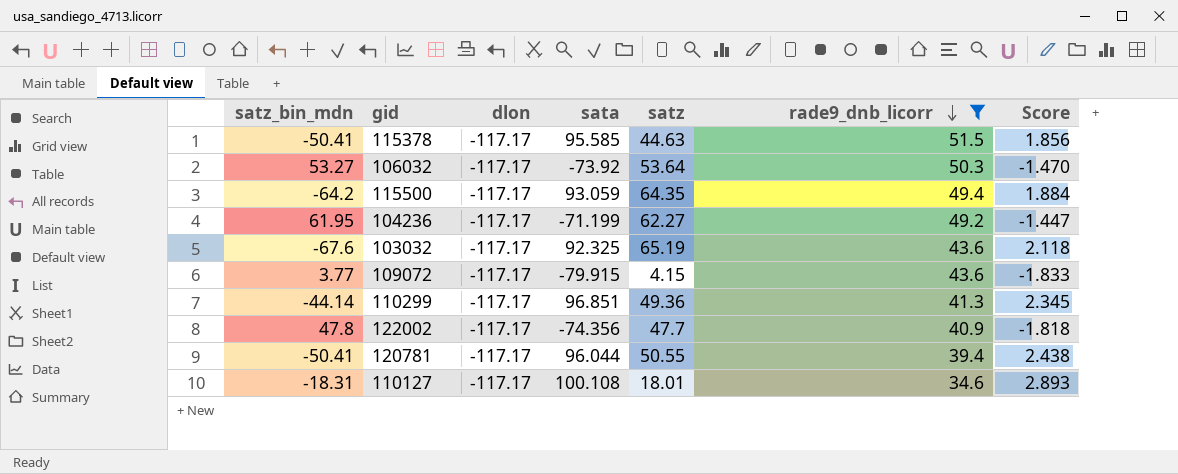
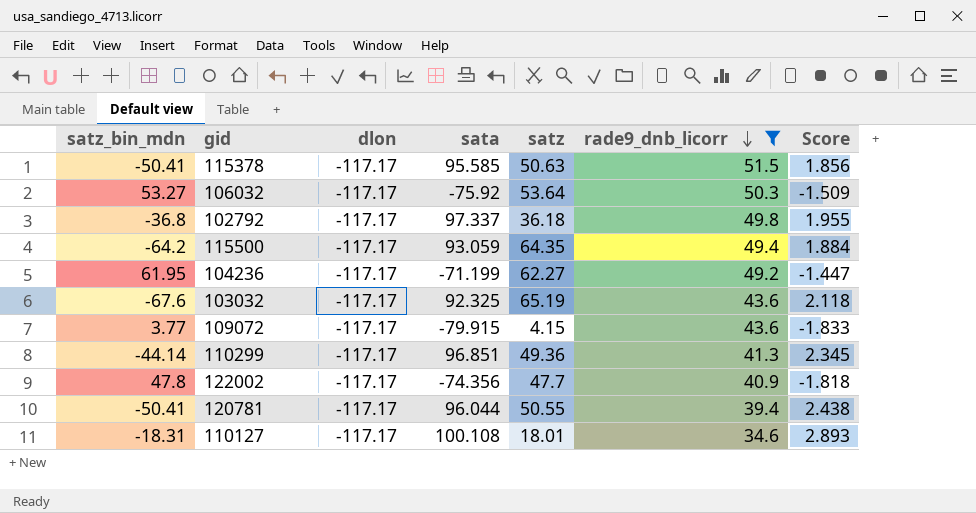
115378 | satz: 44.63 -> 50.63
106032 | sata: -73.92 -> -75.92
106032 | Score: -1.470 -> -1.509
row 102792: none -> -36.8 | -117.17 | 97.337 | 36.18 | 49.8 | 1.955

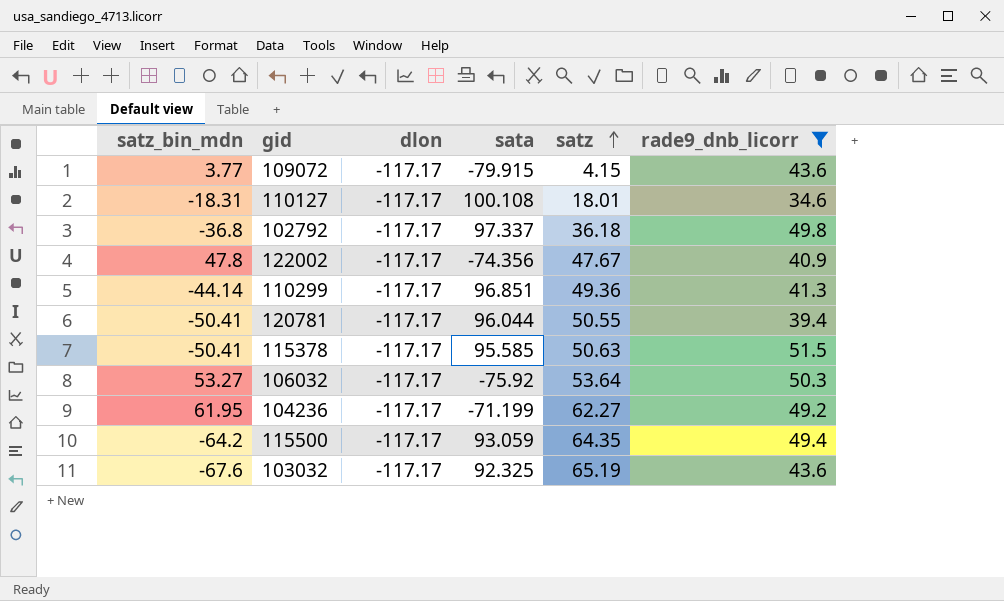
row order: rade9_dnb_licorr descending -> satz ascending
column Score | formula: [sata] / [rade9_dnb_licorr] -> none
122002 | satz: 47.7 -> 47.67

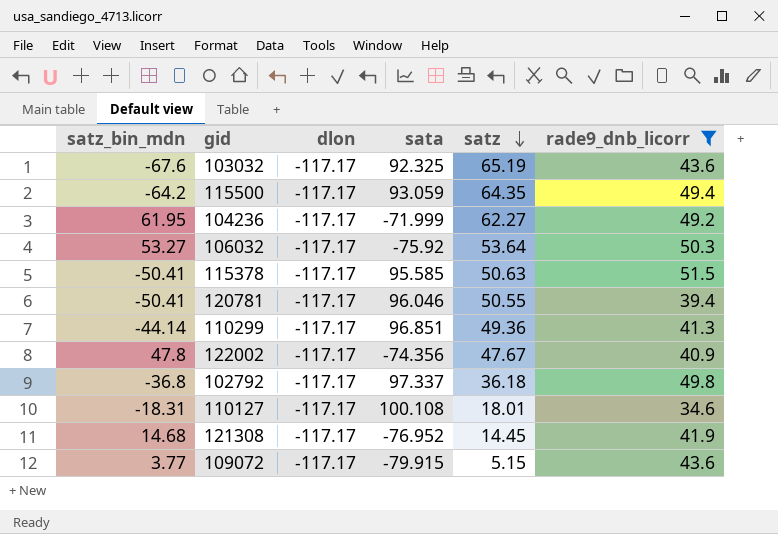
row order: satz ascending -> satz descending
104236 | sata: -71.199 -> -71.999
120781 | sata: 96.044 -> 96.046
row 121308: none -> 14.68 | -117.17 | -76.952 | 14.45 | 41.9
109072 | satz: 4.15 -> 5.15

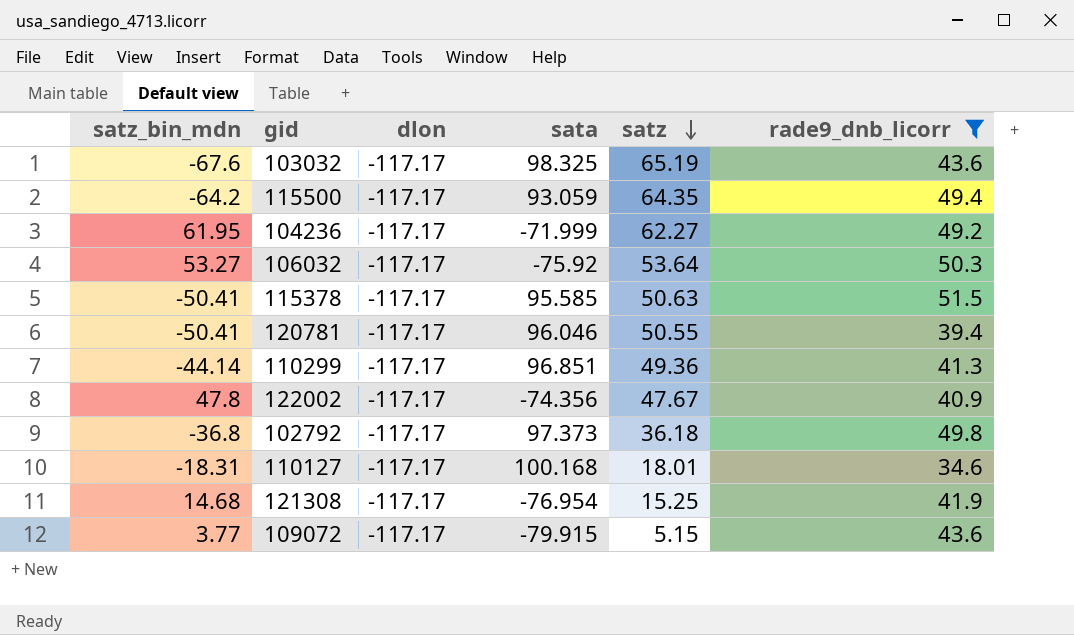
103032 | sata: 92.325 -> 98.325
102792 | sata: 97.337 -> 97.373
110127 | sata: 100.108 -> 100.168
121308 | sata: -76.952 -> -76.954
121308 | satz: 14.45 -> 15.25

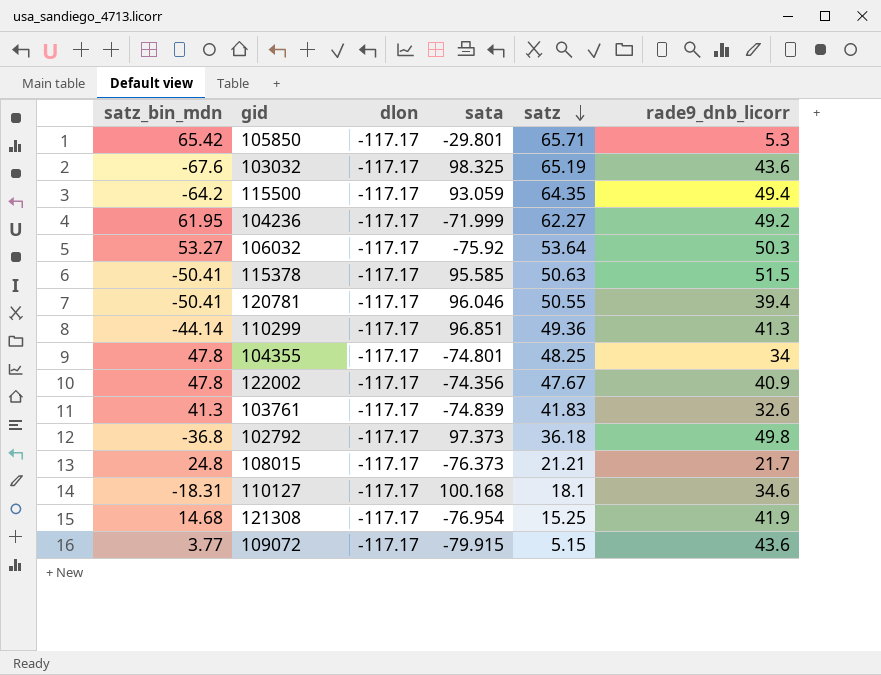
filter: rade9_dnb_licorr >= 34.6 -> none
110127 | satz: 18.01 -> 18.1

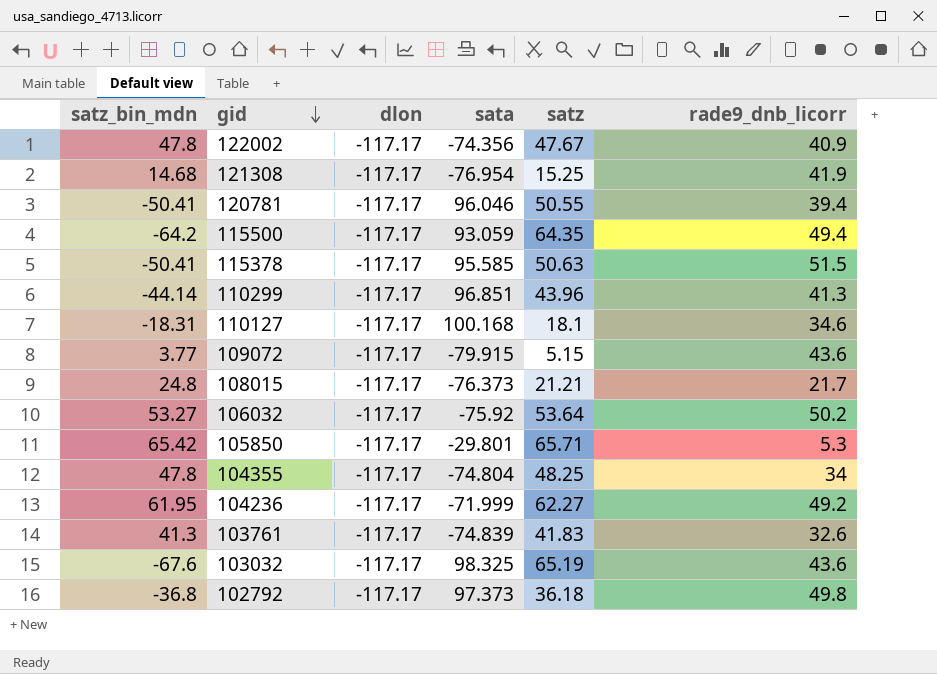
row order: satz descending -> gid descending
110299 | satz: 49.36 -> 43.96
106032 | rade9_dnb_licorr: 50.3 -> 50.2
104355 | sata: -74.801 -> -74.804

